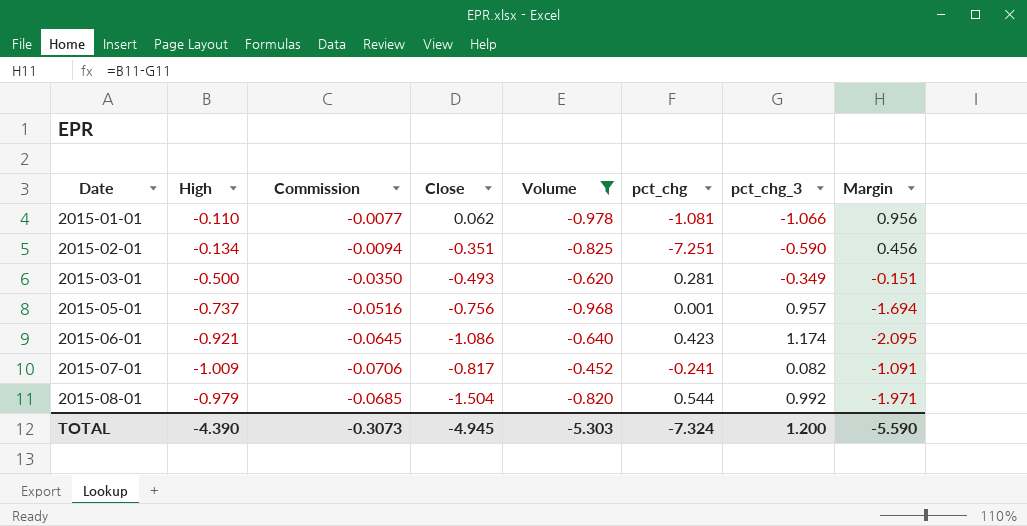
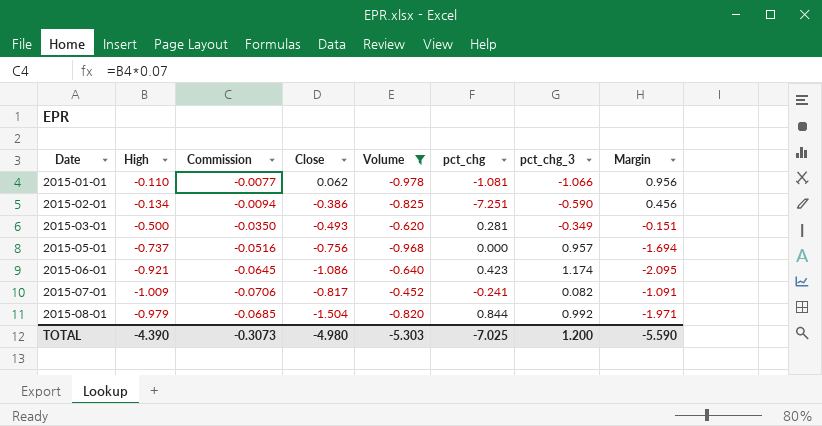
2015-02-01 | Close: -0.351 -> -0.386
2015-05-01 | pct_chg: 0.001 -> 0.000
2015-08-01 | pct_chg: 0.544 -> 0.844
TOTAL | Close: -4.945 -> -4.980
TOTAL | pct_chg: -7.324 -> -7.025

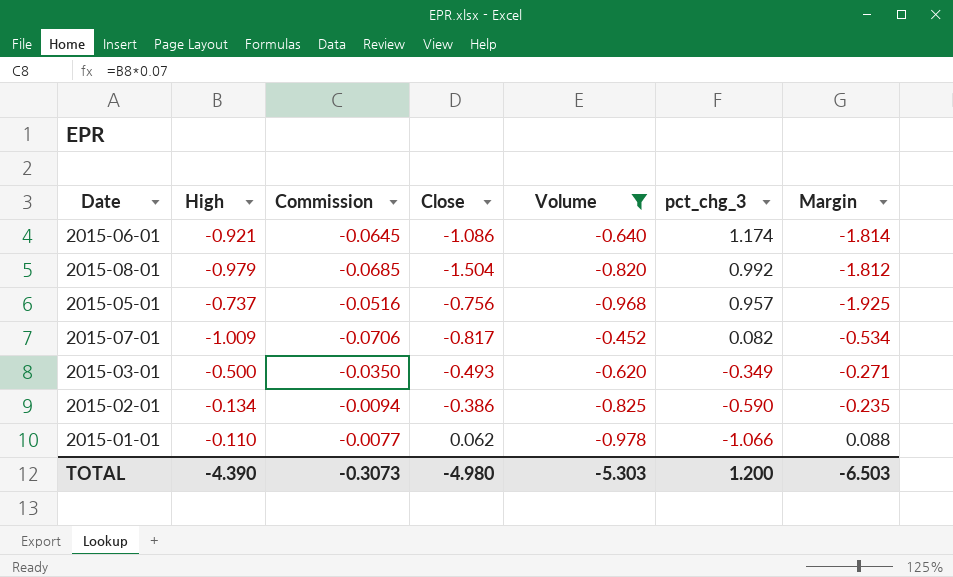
row order: Date ascending -> pct_chg_3 descending
column pct_chg | position: 6 -> none
column Margin | formula: [High] - [pct_chg_3] -> [Volume] - [pct_chg_3]
TOTAL | Margin: -5.590 -> -6.503

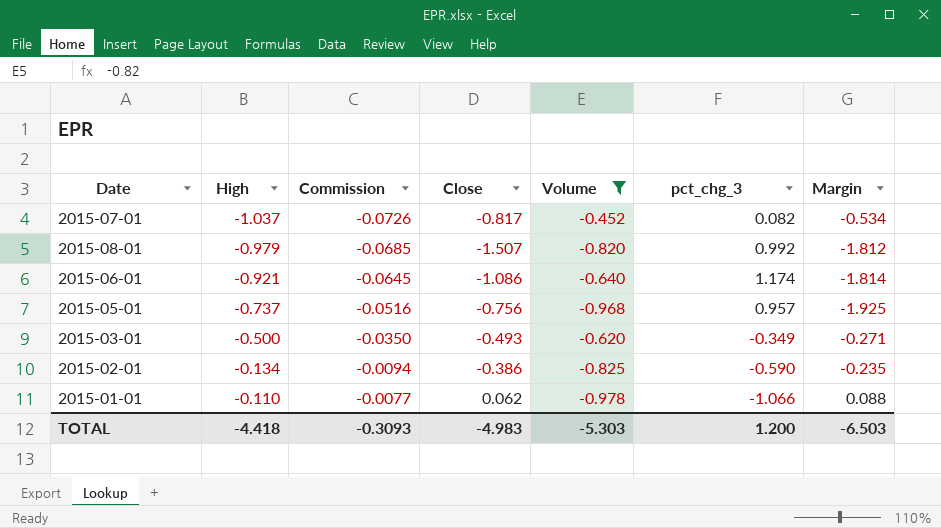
row order: pct_chg_3 descending -> High ascending
2015-07-01 | High: -1.009 -> -1.037
2015-07-01 | Commission: -0.0706 -> -0.0726
2015-08-01 | Close: -1.504 -> -1.507
TOTAL | High: -4.390 -> -4.418
TOTAL | Commission: -0.3073 -> -0.3093
TOTAL | Close: -4.980 -> -4.983

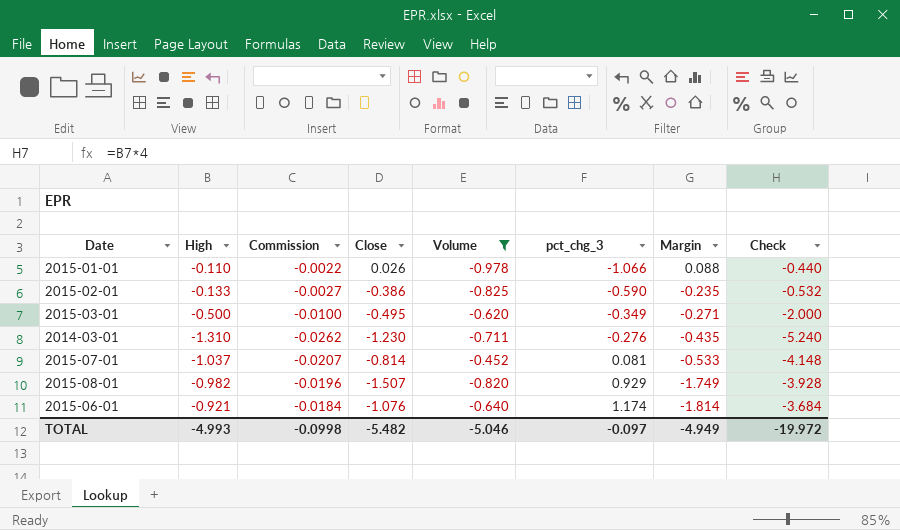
row order: High ascending -> pct_chg_3 ascending
column Commission | formula: [High] * 0.07 -> [High] * 0.02
column Check | formula: none -> [High] * 4
row 2015-05-01: -0.737 | -0.0516 | -0.756 | -0.968 | 0.957 | -1.925 -> none
2015-01-01 | Close: 0.062 -> 0.026
2015-02-01 | High: -0.134 -> -0.133
2015-03-01 | Close: -0.493 -> -0.495
row 2014-03-01: none -> -1.310 | -0.0262 | -1.230 | -0.711 | -0.276 | -0.435 | -5.240
2015-07-01 | Close: -0.817 -> -0.814
2015-07-01 | pct_chg_3: 0.082 -> 0.081
2015-07-01 | Margin: -0.534 -> -0.533
2015-08-01 | High: -0.979 -> -0.982
2015-08-01 | pct_chg_3: 0.992 -> 0.929
2015-08-01 | Margin: -1.812 -> -1.749
2015-06-01 | Close: -1.086 -> -1.076
TOTAL | High: -4.418 -> -4.993
TOTAL | Commission: -0.3093 -> -0.0998
TOTAL | Close: -4.983 -> -5.482
TOTAL | Volume: -5.303 -> -5.046
TOTAL | pct_chg_3: 1.200 -> -0.097
TOTAL | Margin: -6.503 -> -4.949

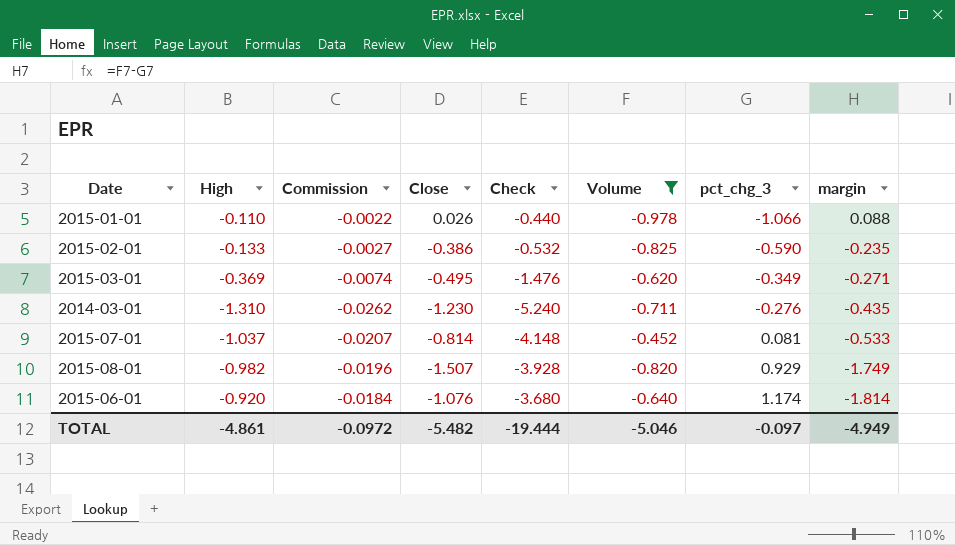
column Check | position: 8 -> 5
column name: Margin -> margin
2015-03-01 | High: -0.500 -> -0.369
2015-03-01 | Commission: -0.0100 -> -0.0074
2015-03-01 | Check: -2.000 -> -1.476
2015-06-01 | High: -0.921 -> -0.920
2015-06-01 | Check: -3.684 -> -3.680
TOTAL | High: -4.993 -> -4.861
TOTAL | Commission: -0.0998 -> -0.0972
TOTAL | Check: -19.972 -> -19.444

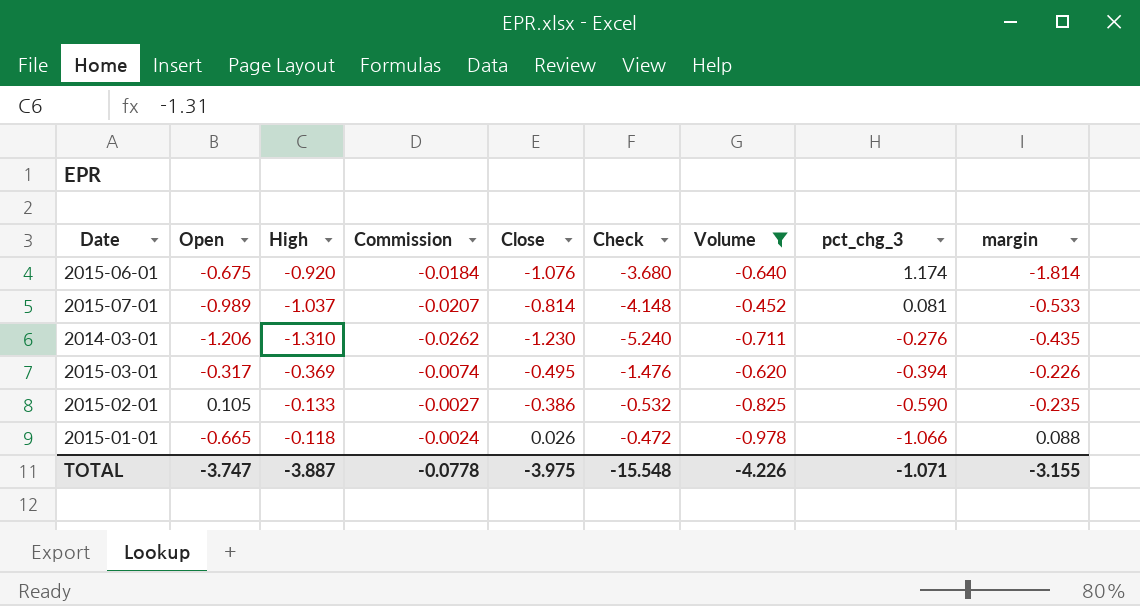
row order: pct_chg_3 ascending -> pct_chg_3 descending
column Open | position: none -> 2
row 2015-08-01: -0.982 | -0.0196 | -1.507 | -3.928 | -0.820 | 0.929 | -1.749 -> none
2015-03-01 | pct_chg_3: -0.349 -> -0.394
2015-03-01 | margin: -0.271 -> -0.226
2015-01-01 | High: -0.110 -> -0.118
2015-01-01 | Commission: -0.0022 -> -0.0024
2015-01-01 | Check: -0.440 -> -0.472
TOTAL | High: -4.861 -> -3.887
TOTAL | Commission: -0.0972 -> -0.0778
TOTAL | Close: -5.482 -> -3.975
TOTAL | Check: -19.444 -> -15.548
TOTAL | Volume: -5.046 -> -4.226
TOTAL | pct_chg_3: -0.097 -> -1.071
TOTAL | margin: -4.949 -> -3.155

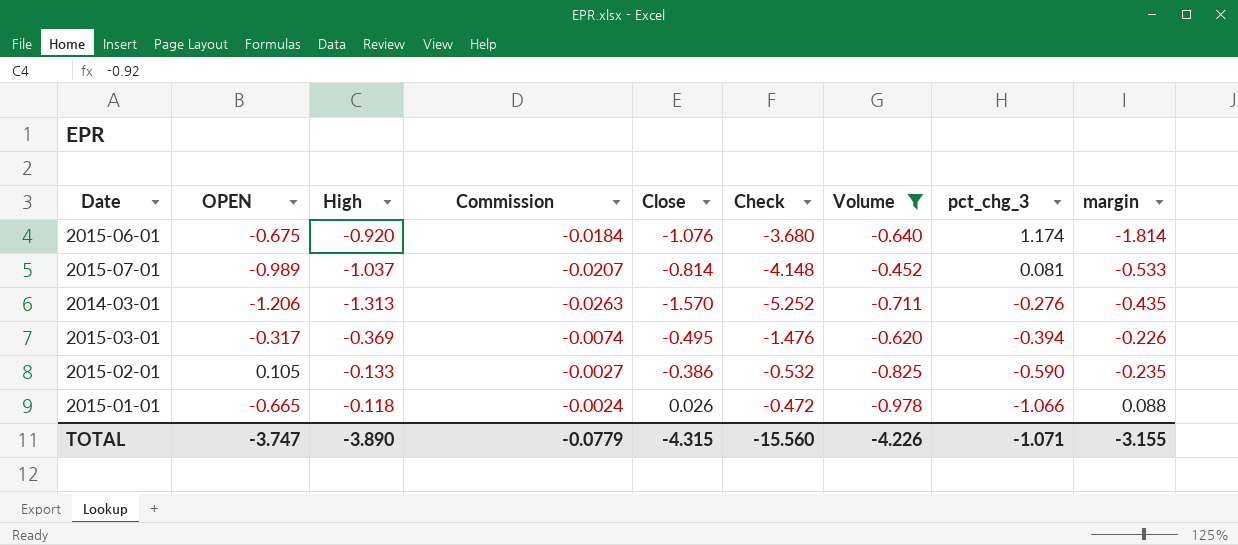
column name: Open -> OPEN
2014-03-01 | High: -1.310 -> -1.313
2014-03-01 | Commission: -0.0262 -> -0.0263
2014-03-01 | Close: -1.230 -> -1.570
2014-03-01 | Check: -5.240 -> -5.252
TOTAL | High: -3.887 -> -3.890
TOTAL | Commission: -0.0778 -> -0.0779
TOTAL | Close: -3.975 -> -4.315
TOTAL | Check: -15.548 -> -15.560

